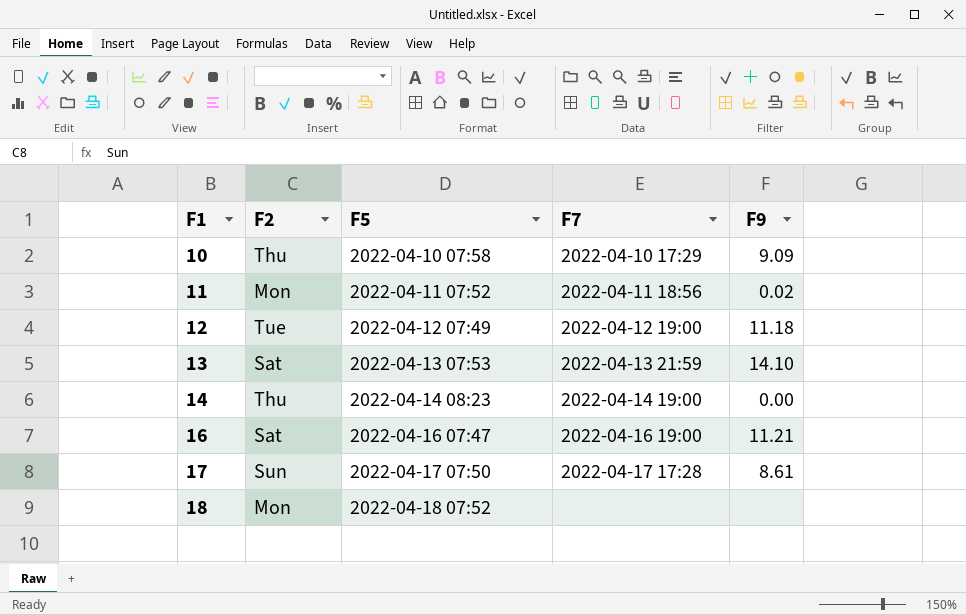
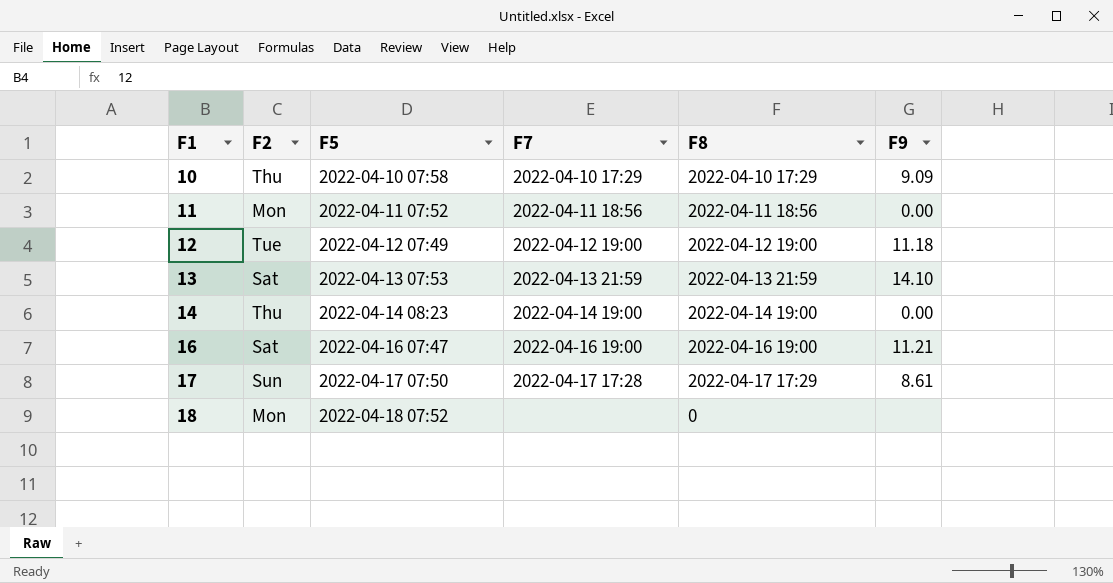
column F8 | position: none -> 5
11 | F9: 0.02 -> 0.00

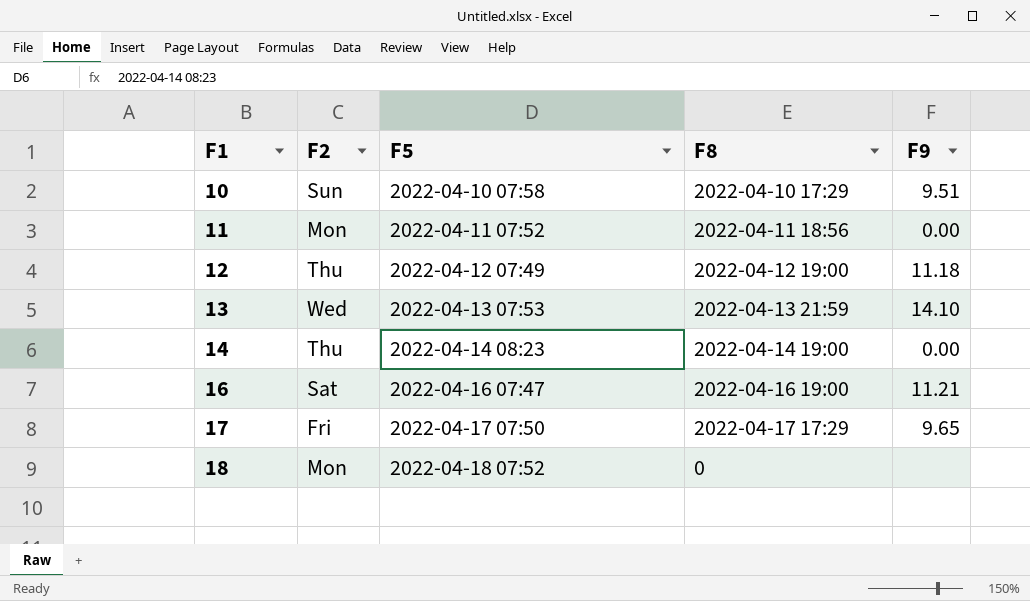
column F7 | position: 4 -> none
10 | F2: Thu -> Sun
10 | F9: 9.09 -> 9.51
12 | F2: Tue -> Thu
13 | F2: Sat -> Wed
17 | F2: Sun -> Fri
17 | F9: 8.61 -> 9.65

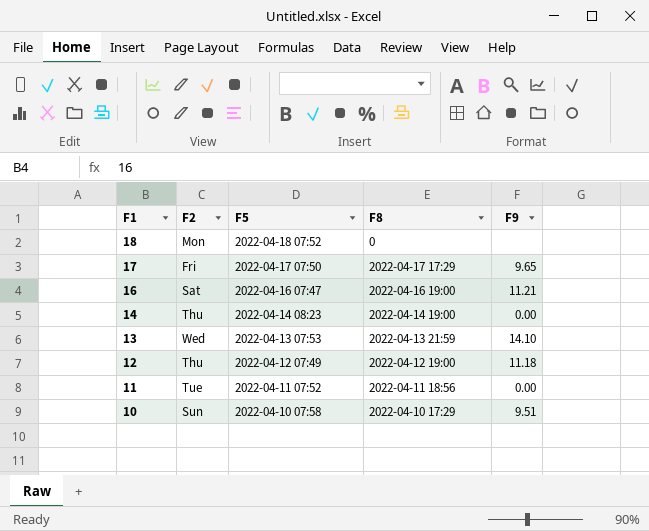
row order: F1 ascending -> F1 descending
11 | F2: Mon -> Tue

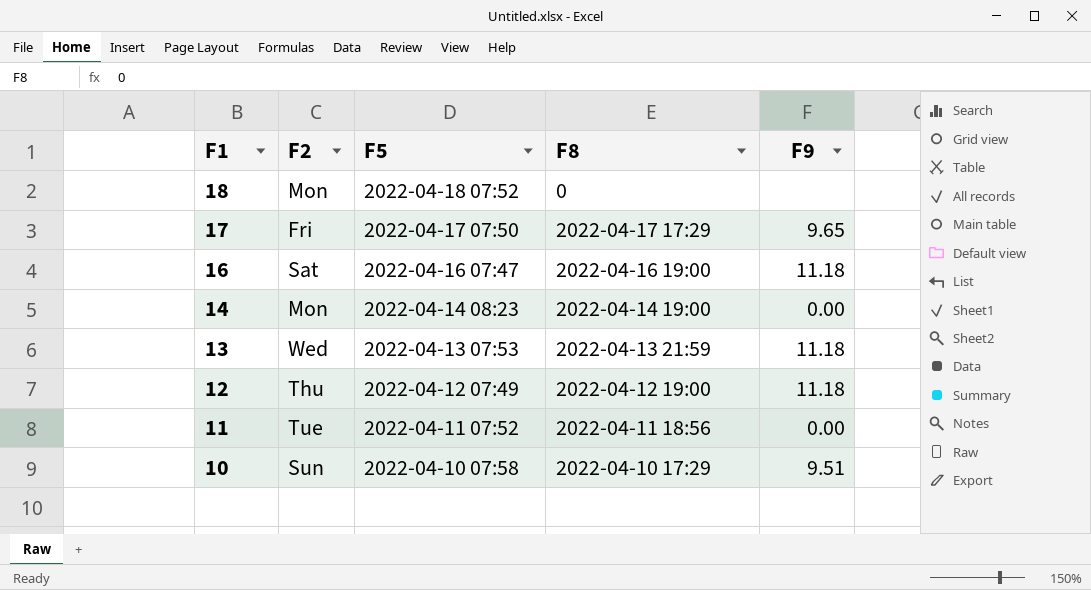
16 | F9: 11.21 -> 11.18
14 | F2: Thu -> Mon
13 | F9: 14.10 -> 11.18

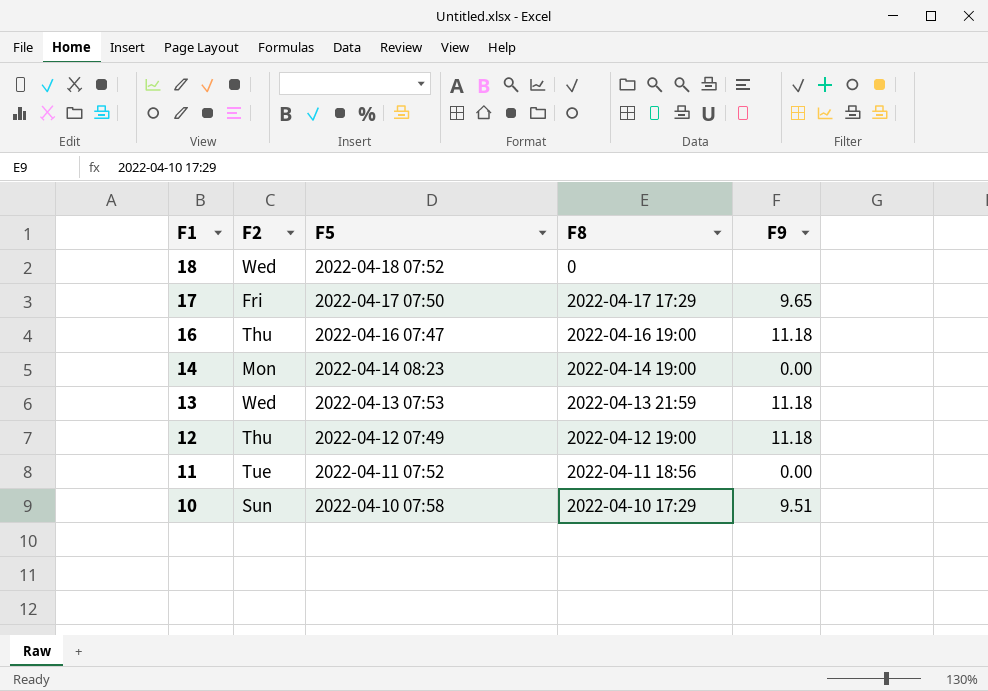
18 | F2: Mon -> Wed
16 | F2: Sat -> Thu

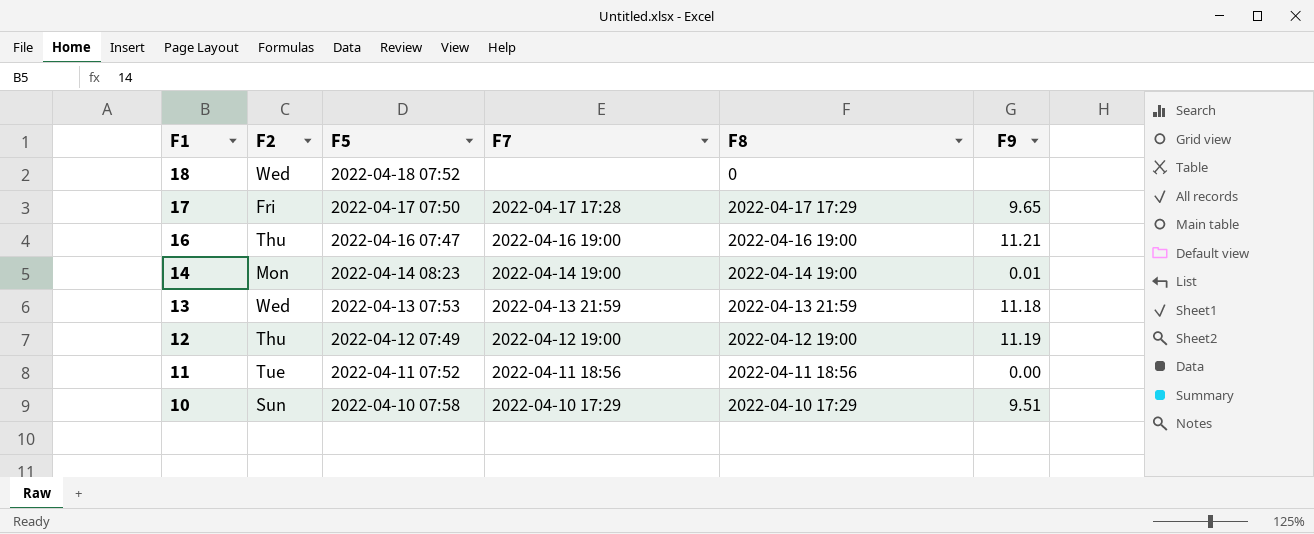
column F7 | position: none -> 4
16 | F9: 11.18 -> 11.21
14 | F9: 0.00 -> 0.01
12 | F9: 11.18 -> 11.19

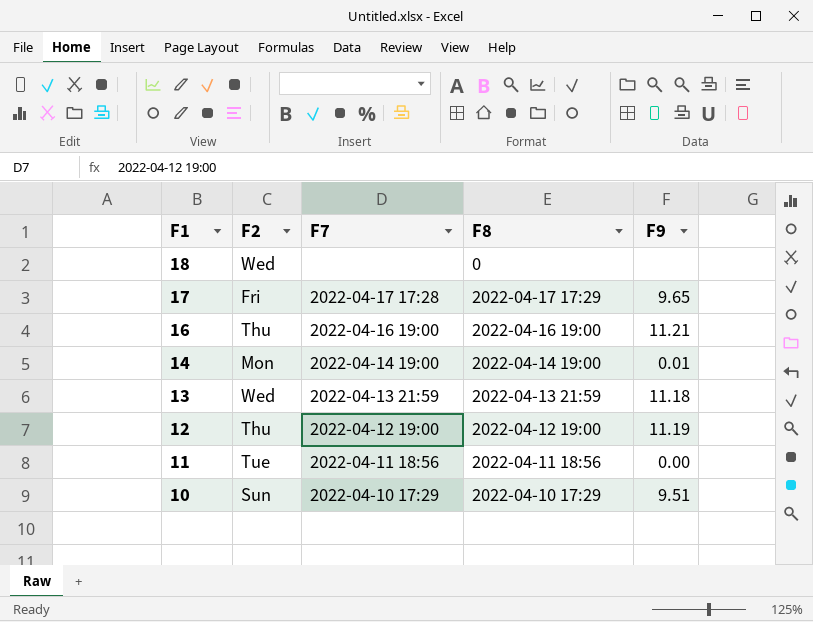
column F5 | position: 3 -> none

